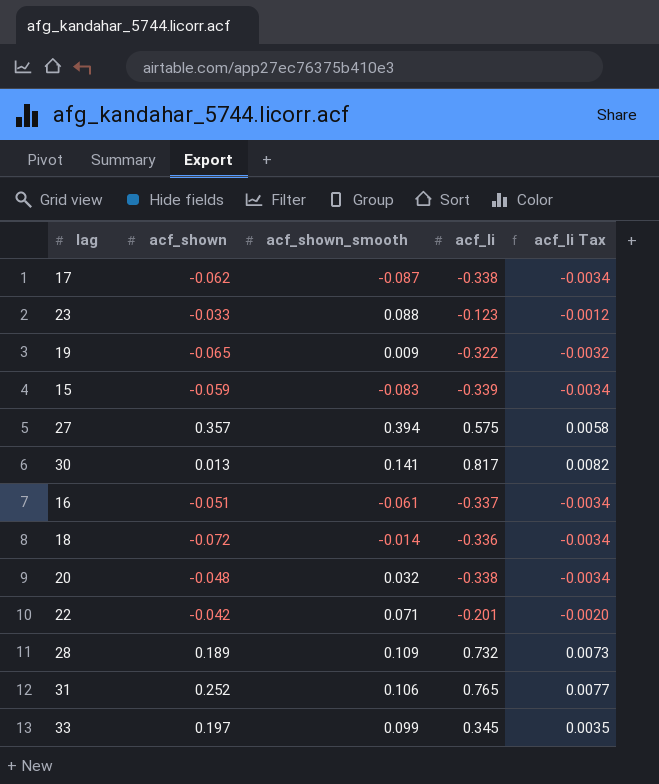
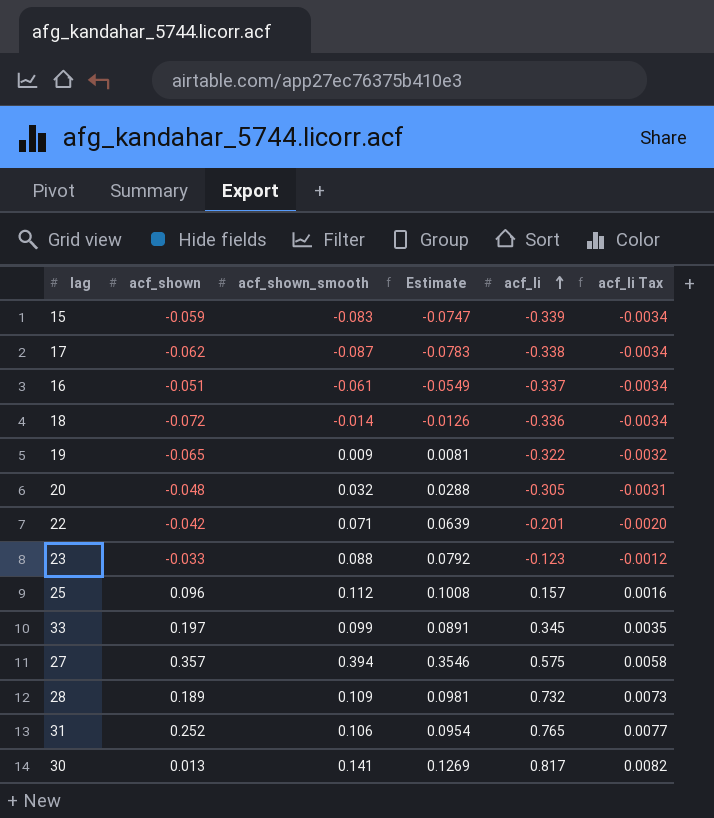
row order: none -> acf_li ascending
column Estimate | formula: none -> [acf_shown_smooth] * 0.9
20 | acf_li: -0.338 -> -0.305
20 | acf_li Tax: -0.0034 -> -0.0031
row 25: none -> 0.096 | 0.112 | 0.1008 | 0.157 | 0.0016

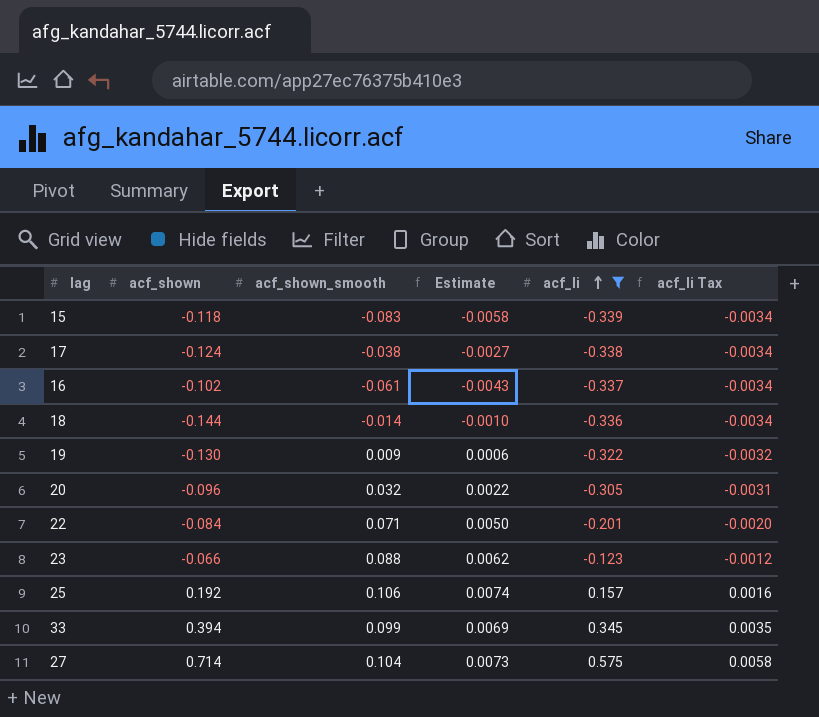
filter: none -> acf_li <= 0.575
column Estimate | formula: [acf_shown_smooth] * 0.9 -> [acf_shown_smooth] * 0.07
15 | acf_shown: -0.059 -> -0.118
17 | acf_shown: -0.062 -> -0.124
17 | acf_shown_smooth: -0.087 -> -0.038
16 | acf_shown: -0.051 -> -0.102
18 | acf_shown: -0.072 -> -0.144
19 | acf_shown: -0.065 -> -0.130
20 | acf_shown: -0.048 -> -0.096
22 | acf_shown: -0.042 -> -0.084
23 | acf_shown: -0.033 -> -0.066
25 | acf_shown: 0.096 -> 0.192
25 | acf_shown_smooth: 0.112 -> 0.106
33 | acf_shown: 0.197 -> 0.394
27 | acf_shown: 0.357 -> 0.714
27 | acf_shown_smooth: 0.394 -> 0.104

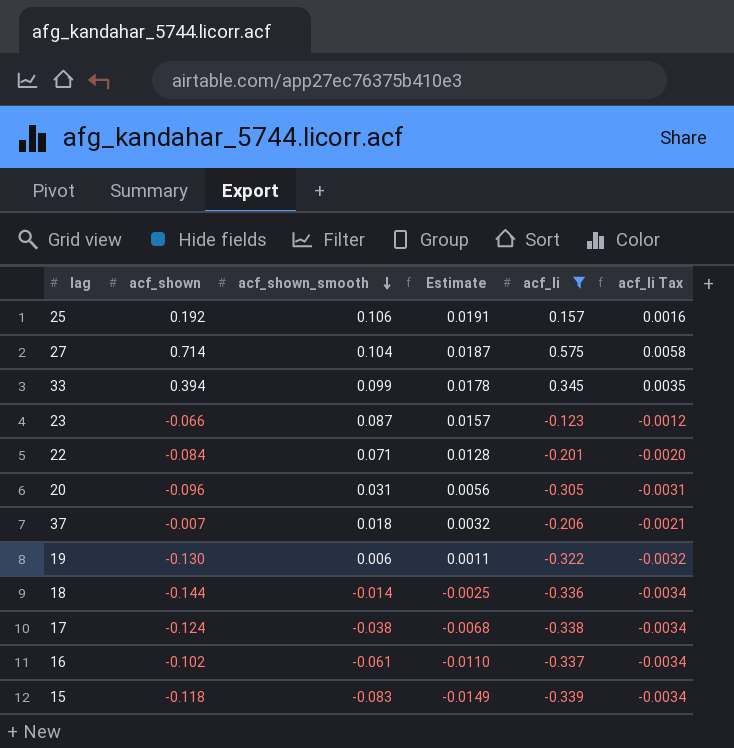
row order: acf_li ascending -> acf_shown_smooth descending
column Estimate | formula: [acf_shown_smooth] * 0.07 -> [acf_shown_smooth] * 0.18
23 | acf_shown_smooth: 0.088 -> 0.087
20 | acf_shown_smooth: 0.032 -> 0.031
row 37: none -> -0.007 | 0.018 | 0.0032 | -0.206 | -0.0021
19 | acf_shown_smooth: 0.009 -> 0.006

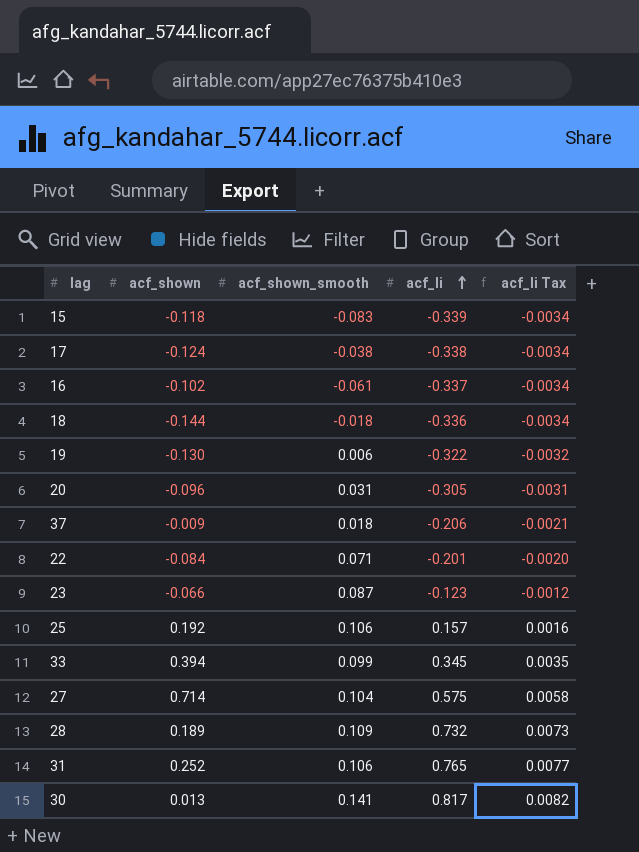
filter: acf_li <= 0.575 -> none
row order: acf_shown_smooth descending -> acf_li ascending
column Estimate | formula: [acf_shown_smooth] * 0.18 -> none
18 | acf_shown_smooth: -0.014 -> -0.018
37 | acf_shown: -0.007 -> -0.009

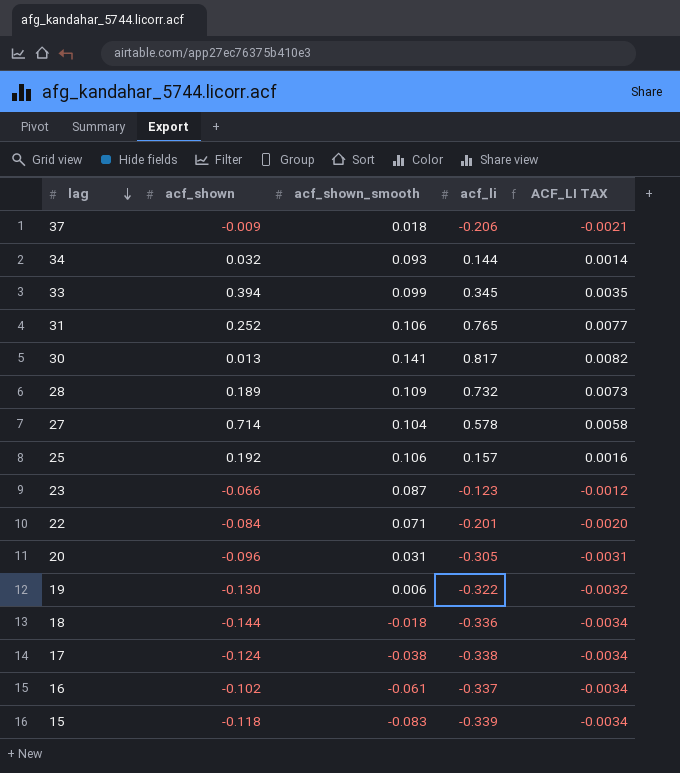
row order: acf_li ascending -> lag descending
column name: acf_li Tax -> ACF_LI TAX
row 34: none -> 0.032 | 0.093 | 0.144 | 0.0014
27 | acf_li: 0.575 -> 0.578

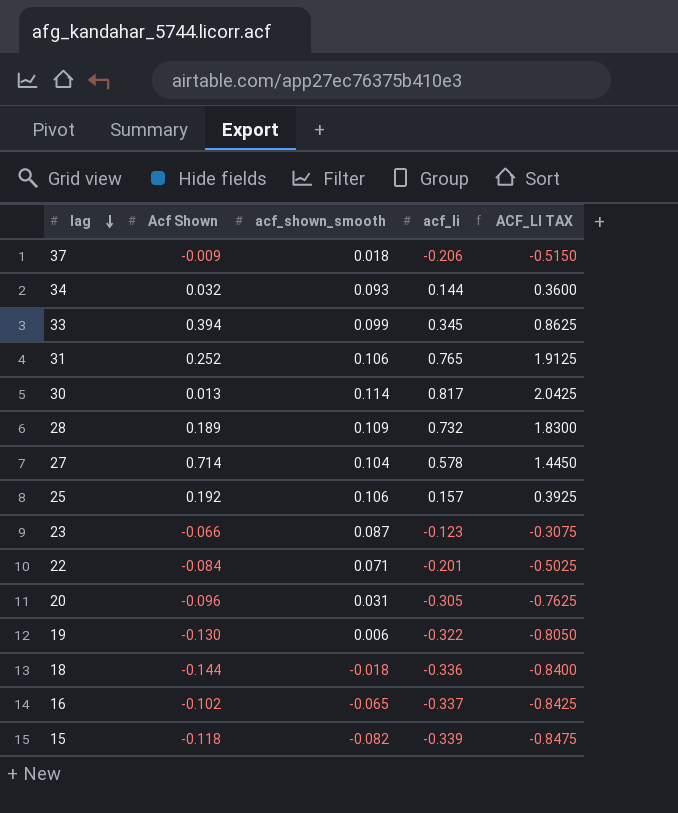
column name: acf_shown -> Acf Shown
column ACF_LI TAX | formula: [acf_li] * 0.01 -> [acf_li] * 2.5
row 17: -0.124 | -0.038 | -0.338 | -0.0034 -> none
30 | acf_shown_smooth: 0.141 -> 0.114
16 | acf_shown_smooth: -0.061 -> -0.065
15 | acf_shown_smooth: -0.083 -> -0.082

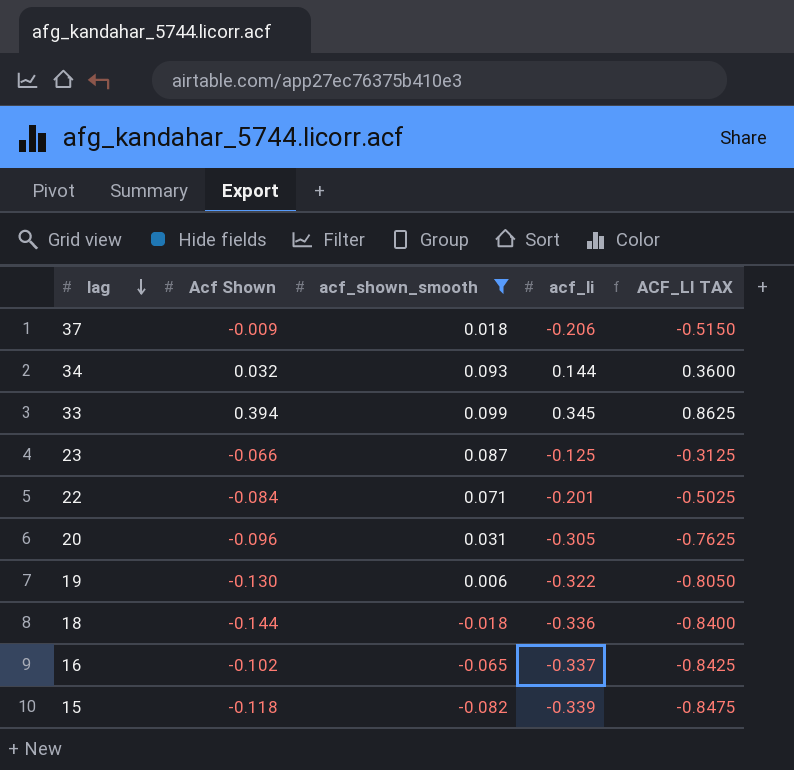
filter: none -> acf_shown_smooth <= 0.099
23 | acf_li: -0.123 -> -0.125
23 | ACF_LI TAX: -0.3075 -> -0.3125

